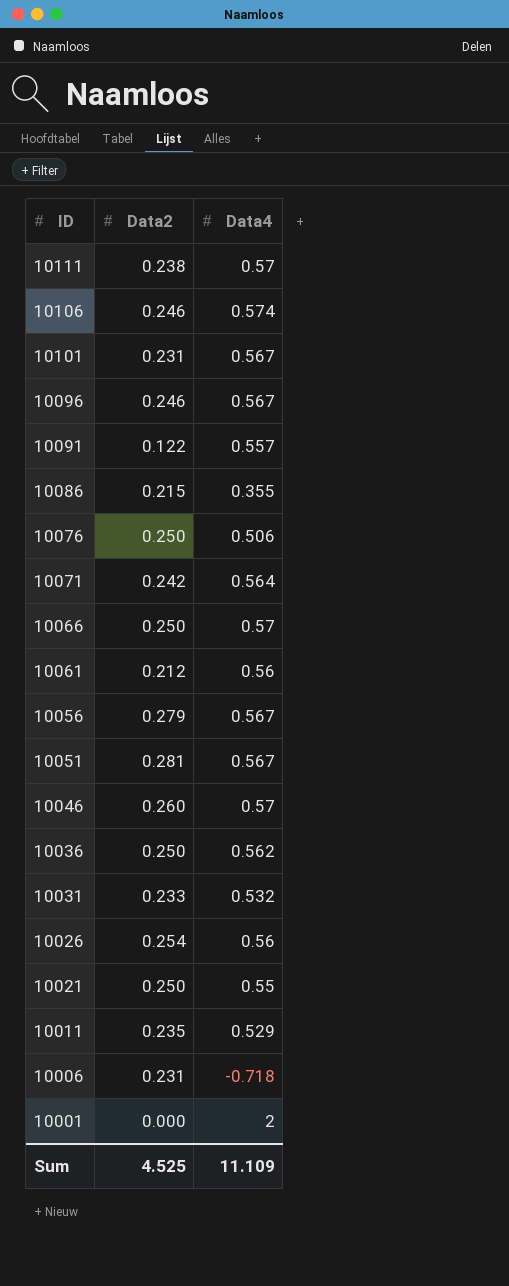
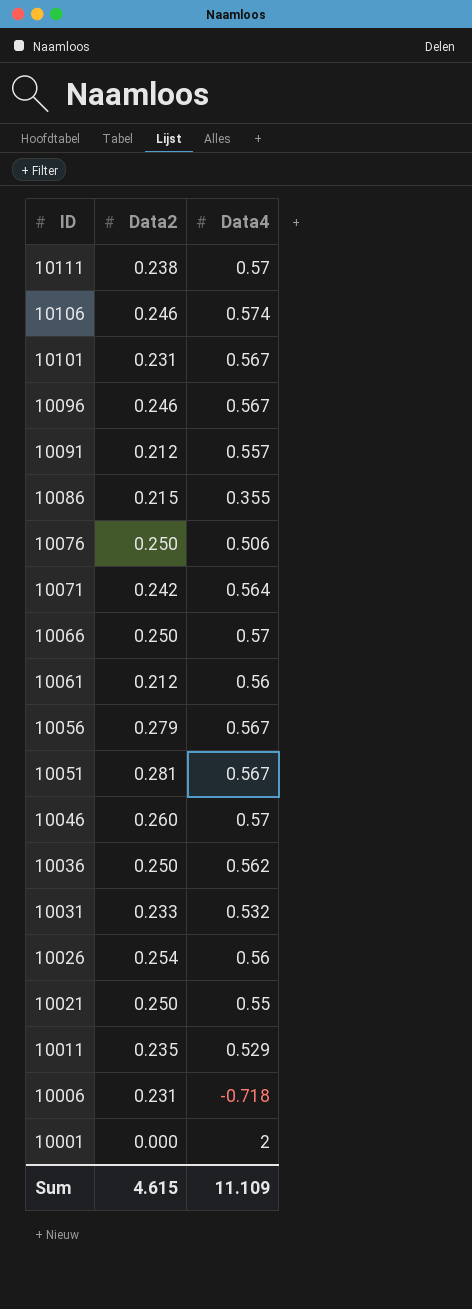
10091 | Data2: 0.122 -> 0.212
Sum | Data2: 4.525 -> 4.615

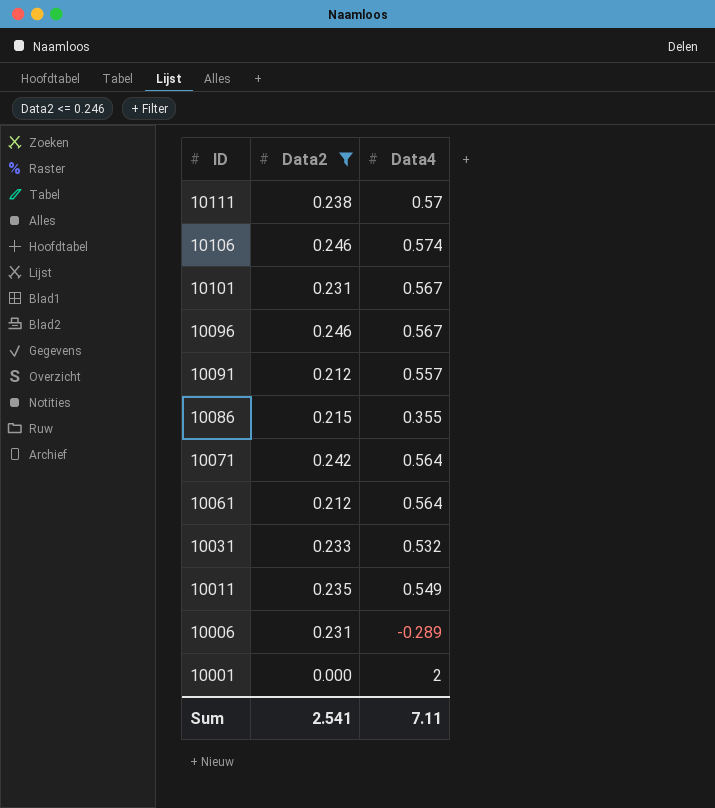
filter: none -> Data2 <= 0.246
10061 | Data4: 0.56 -> 0.564
10011 | Data4: 0.529 -> 0.549
10006 | Data4: -0.718 -> -0.289
Sum | Data2: 4.615 -> 2.541
Sum | Data4: 11.109 -> 7.11

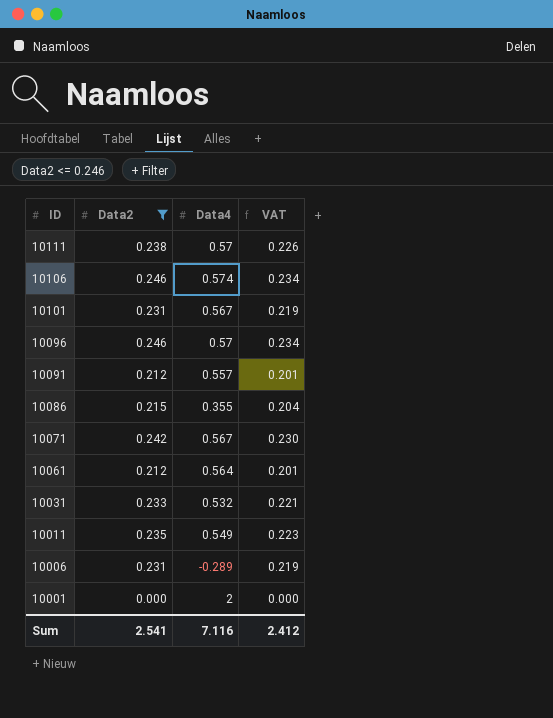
column VAT | formula: none -> [Data2] * 0.95
10096 | Data4: 0.567 -> 0.57
10071 | Data4: 0.564 -> 0.567
Sum | Data4: 7.11 -> 7.116

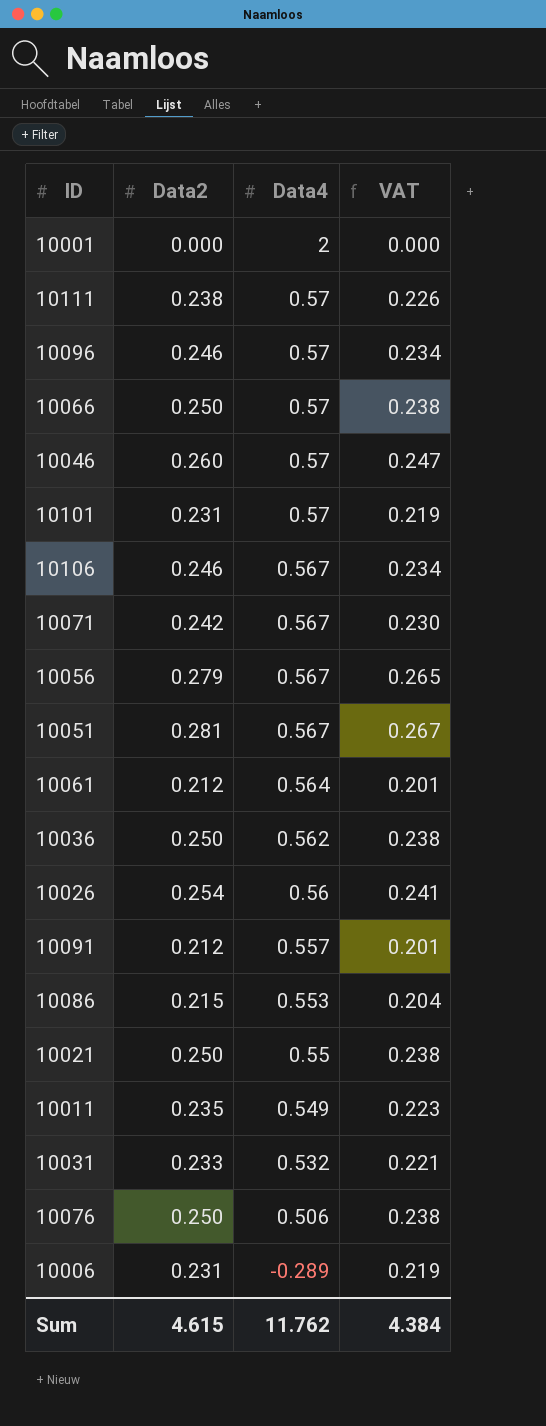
filter: Data2 <= 0.246 -> none
row order: ID descending -> Data4 descending
10101 | Data4: 0.567 -> 0.57
10106 | Data4: 0.574 -> 0.567
10086 | Data4: 0.355 -> 0.553
Sum | Data2: 2.541 -> 4.615
Sum | Data4: 7.116 -> 11.762
Sum | VAT: 2.412 -> 4.384

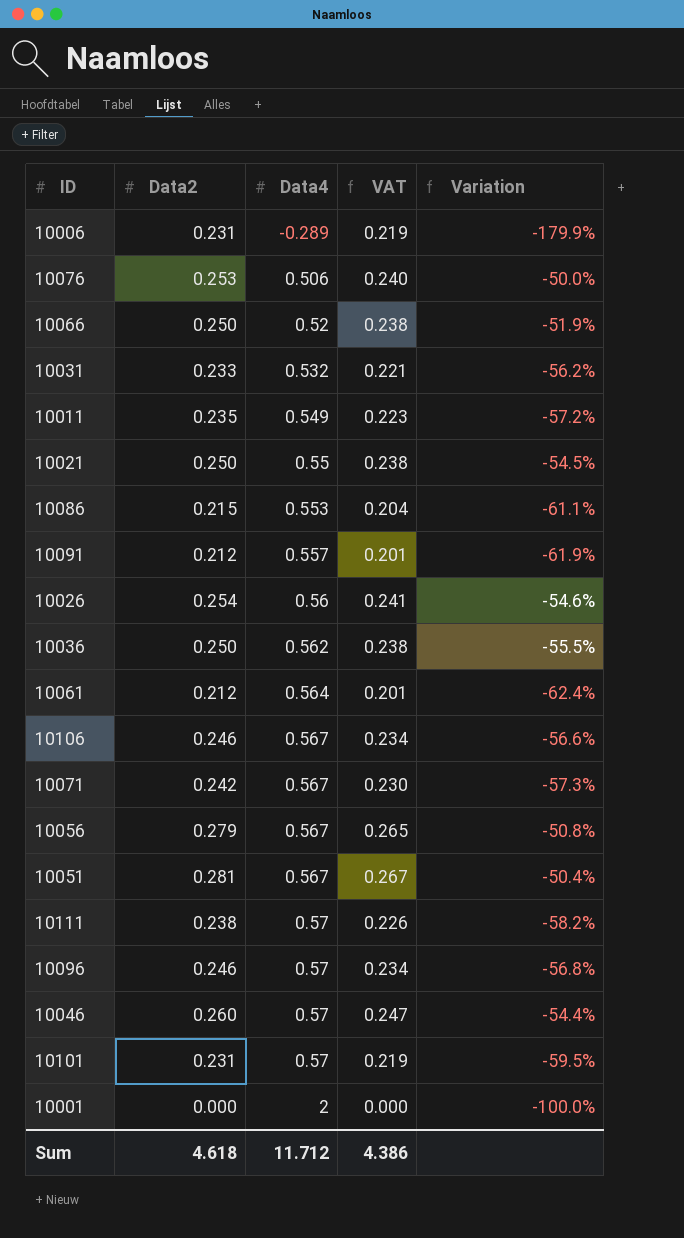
row order: Data4 descending -> Data4 ascending
column Variation | formula: none -> ([Data2] - [Data4]) / [Data4]
10076 | Data2: 0.250 -> 0.253
10076 | VAT: 0.238 -> 0.240
10066 | Data4: 0.57 -> 0.52
Sum | Data2: 4.615 -> 4.618
Sum | Data4: 11.762 -> 11.712
Sum | VAT: 4.384 -> 4.386

